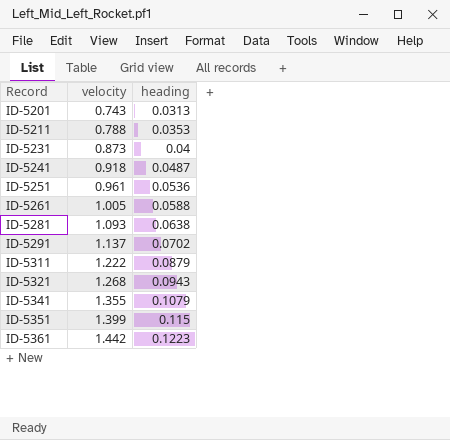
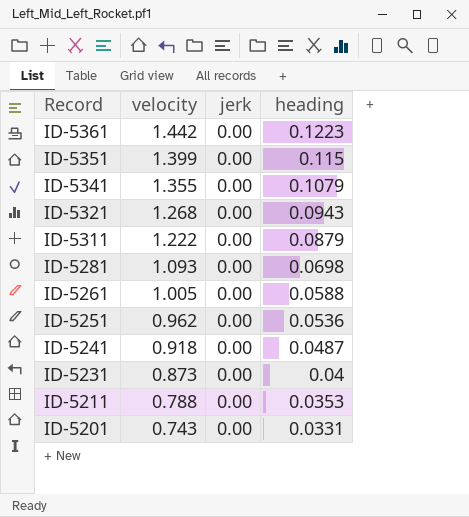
row order: Record ascending -> Record descending
column jerk | position: none -> 3
row ID-5291: 1.137 | 0.0702 -> none
ID-5281 | heading: 0.0638 -> 0.0698
ID-5251 | velocity: 0.961 -> 0.962
ID-5201 | heading: 0.0313 -> 0.0331

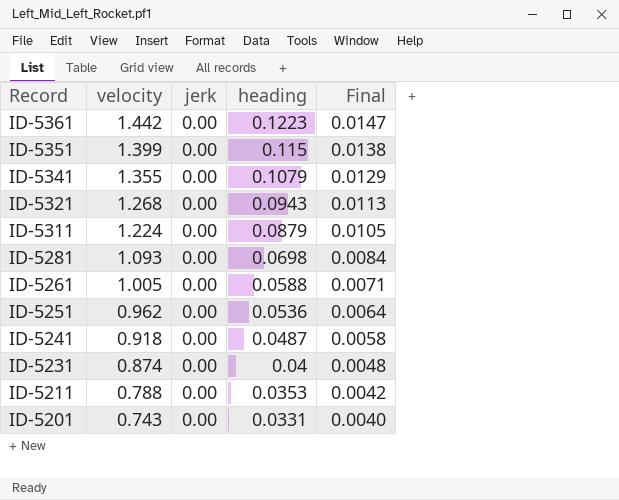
column Final | formula: none -> [heading] * 0.12
ID-5311 | velocity: 1.222 -> 1.224
ID-5231 | velocity: 0.873 -> 0.874

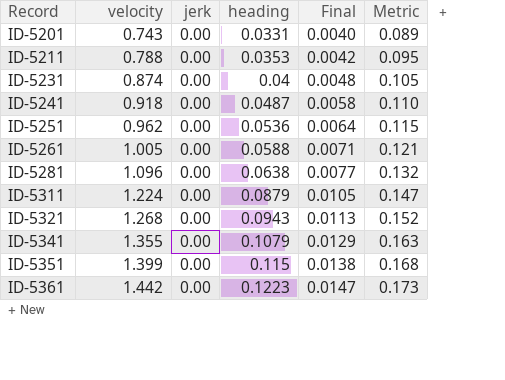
row order: Record descending -> Record ascending
column Metric | formula: none -> [velocity] * 0.12
ID-5281 | velocity: 1.093 -> 1.096
ID-5281 | heading: 0.0698 -> 0.0638
ID-5281 | Final: 0.0084 -> 0.0077

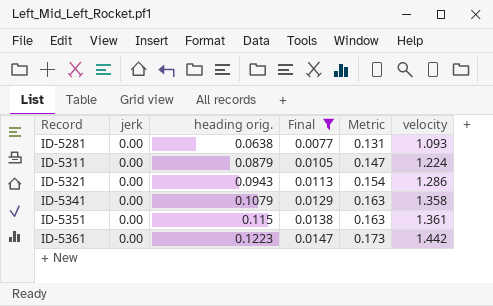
filter: none -> Final >= 0.0077
column name: heading -> heading orig.
column velocity | position: 2 -> 6
ID-5281 | Metric: 0.132 -> 0.131
ID-5281 | velocity: 1.096 -> 1.093
ID-5321 | Metric: 0.152 -> 0.154
ID-5321 | velocity: 1.268 -> 1.286
ID-5341 | velocity: 1.355 -> 1.358
ID-5351 | Metric: 0.168 -> 0.163
ID-5351 | velocity: 1.399 -> 1.361

